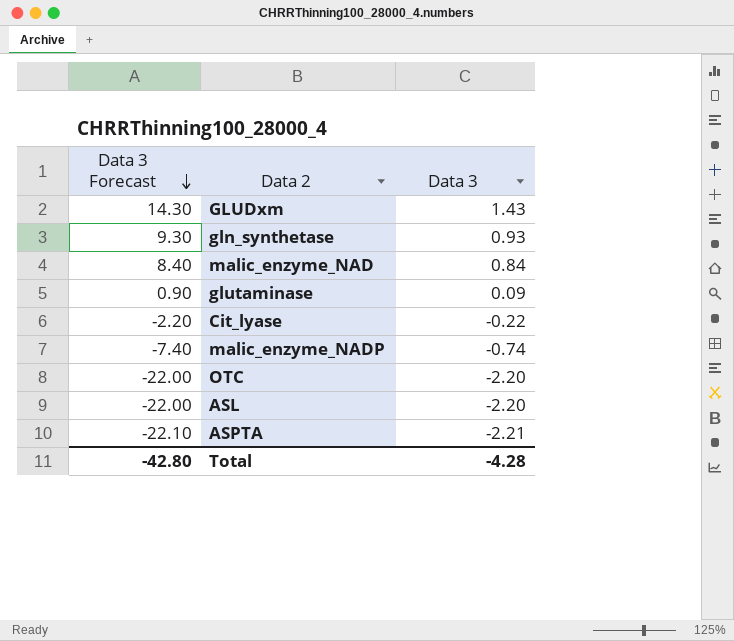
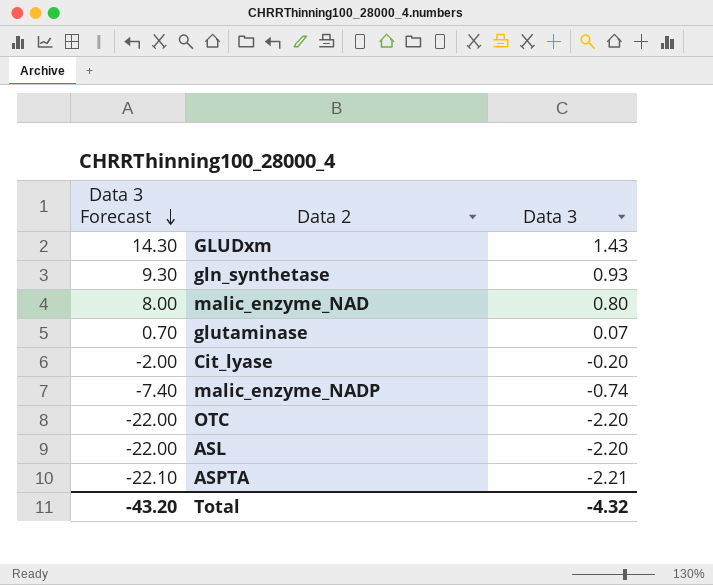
malic_enzyme_NAD | Data 3 Forecast: 8.40 -> 8.00
malic_enzyme_NAD | Data 3: 0.84 -> 0.80
glutaminase | Data 3 Forecast: 0.90 -> 0.70
glutaminase | Data 3: 0.09 -> 0.07
Cit_lyase | Data 3 Forecast: -2.20 -> -2.00
Cit_lyase | Data 3: -0.22 -> -0.20
Total | Data 3 Forecast: -42.80 -> -43.20
Total | Data 3: -4.28 -> -4.32

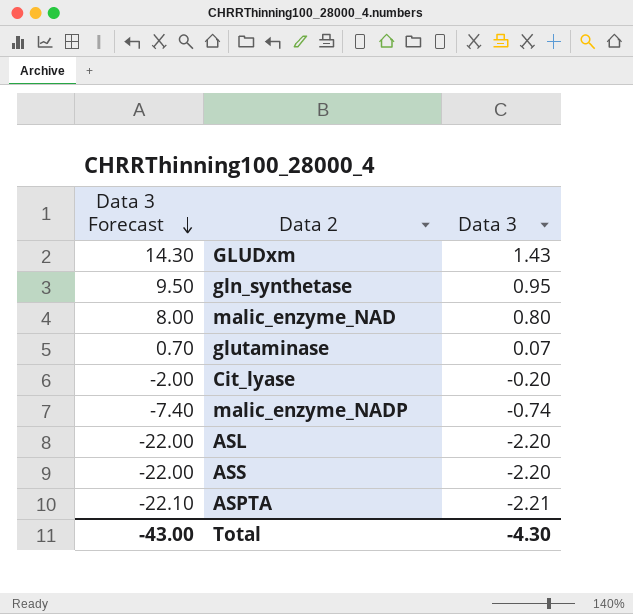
row OTC: -22.00 | -2.20 -> none
gln_synthetase | Data 3 Forecast: 9.30 -> 9.50
gln_synthetase | Data 3: 0.93 -> 0.95
row ASS: none -> -22.00 | -2.20
Total | Data 3 Forecast: -43.20 -> -43.00
Total | Data 3: -4.32 -> -4.30

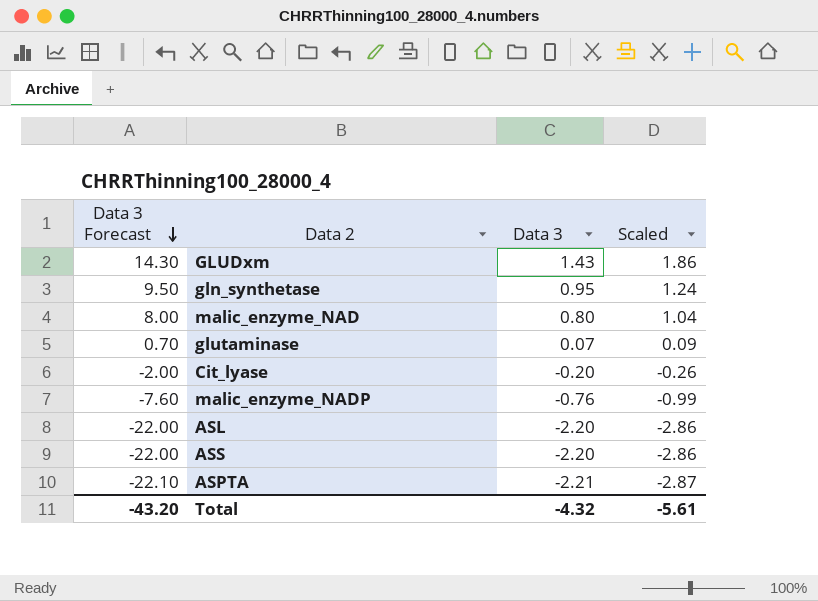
column Scaled | formula: none -> [Data 3] * 1.3
malic_enzyme_NADP | Data 3 Forecast: -7.40 -> -7.60
malic_enzyme_NADP | Data 3: -0.74 -> -0.76
Total | Data 3 Forecast: -43.00 -> -43.20
Total | Data 3: -4.30 -> -4.32

